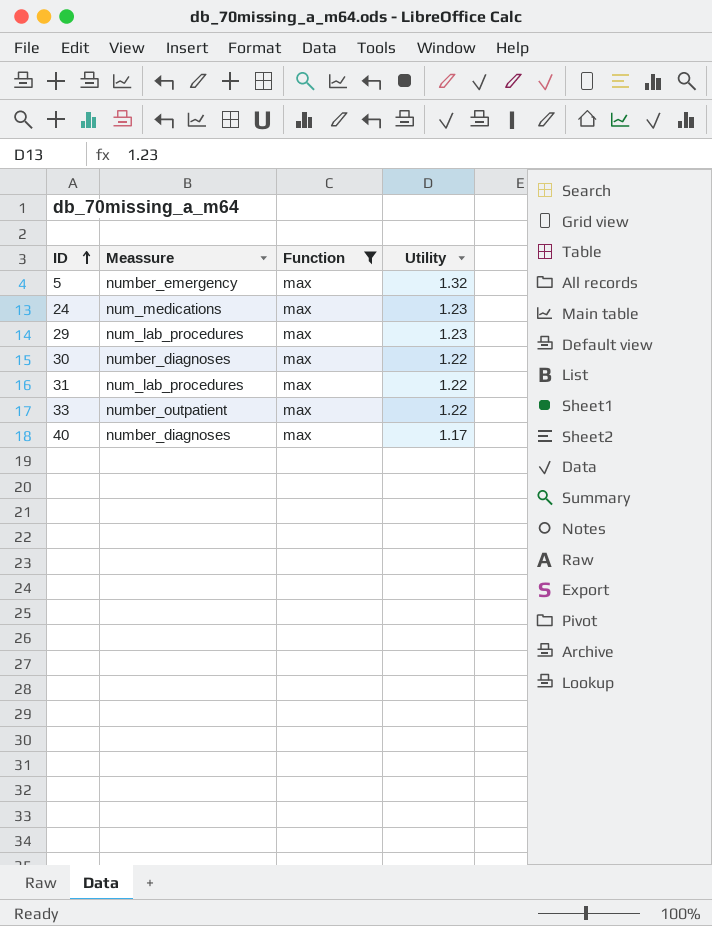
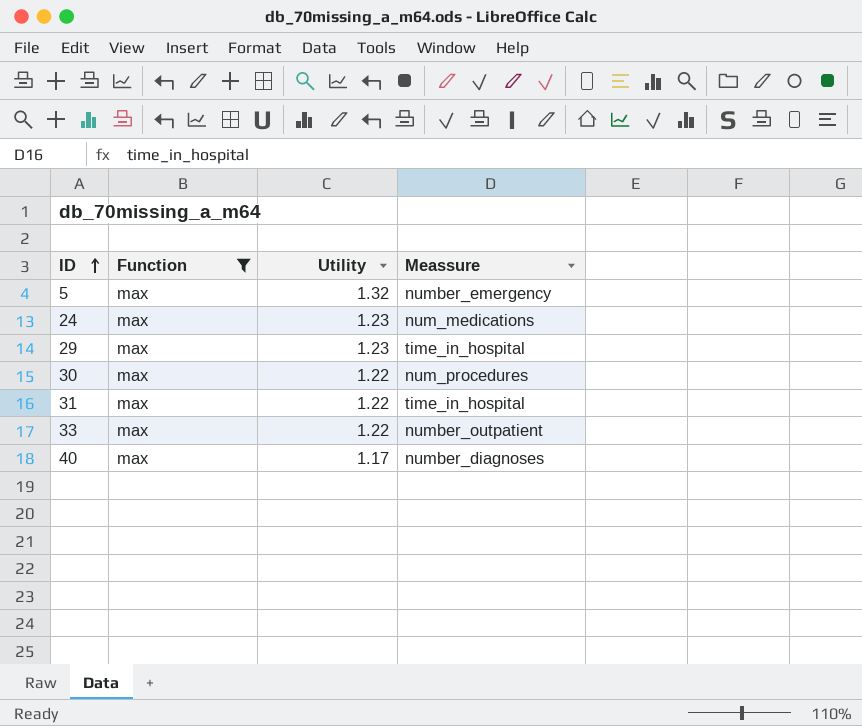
column Meassure | position: 2 -> 4
29 | Meassure: num_lab_procedures -> time_in_hospital
30 | Meassure: number_diagnoses -> num_procedures
31 | Meassure: num_lab_procedures -> time_in_hospital

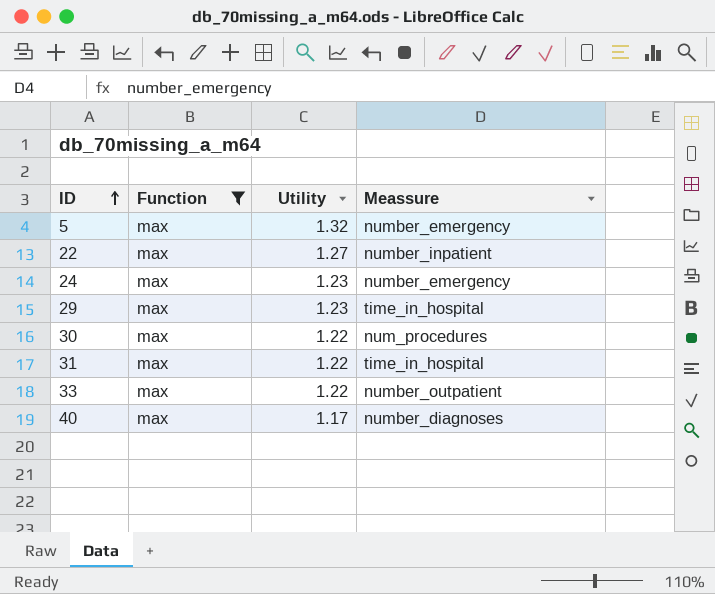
row 22: none -> max | 1.27 | number_inpatient
24 | Meassure: num_medications -> number_emergency

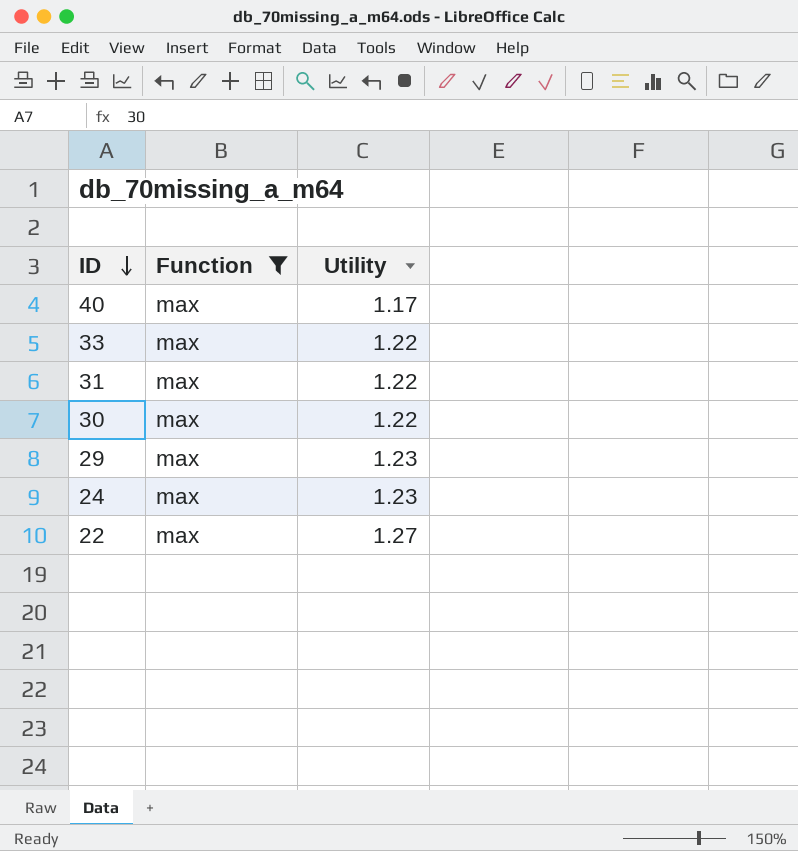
row order: ID ascending -> ID descending
column Meassure | position: 4 -> none
row 5: max | 1.32 | number_emergency -> none

